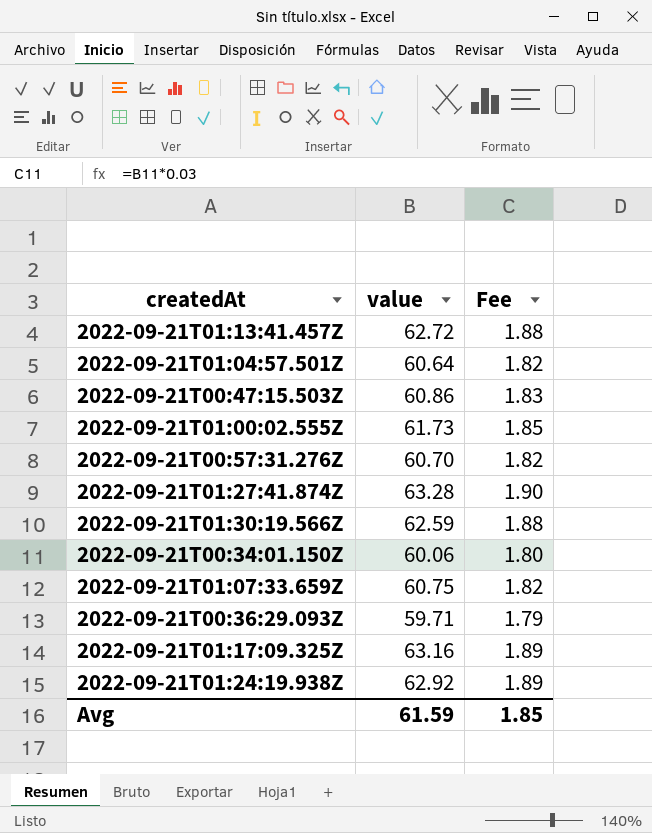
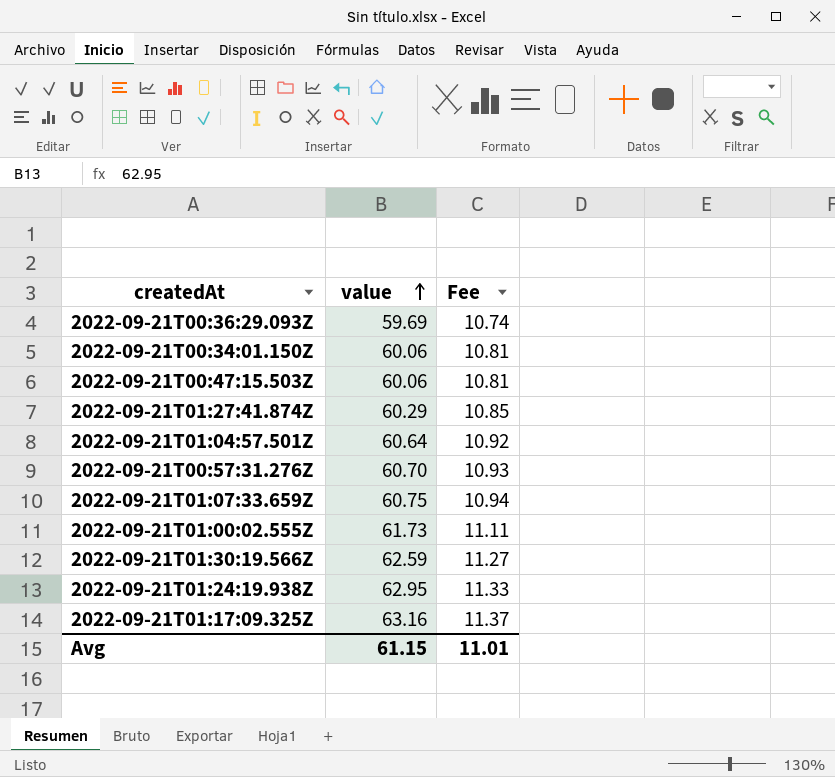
row order: none -> value ascending
column Fee | formula: [value] * 0.03 -> [value] * 0.18
row 2022-09-21T01:13:41.457Z: 62.72 | 1.88 -> none
2022-09-21T00:36:29.093Z | value: 59.71 -> 59.69
2022-09-21T00:47:15.503Z | value: 60.86 -> 60.06
2022-09-21T01:27:41.874Z | value: 63.28 -> 60.29
2022-09-21T01:24:19.938Z | value: 62.92 -> 62.95
Avg | value: 61.59 -> 61.15
Avg | Fee: 1.85 -> 11.01

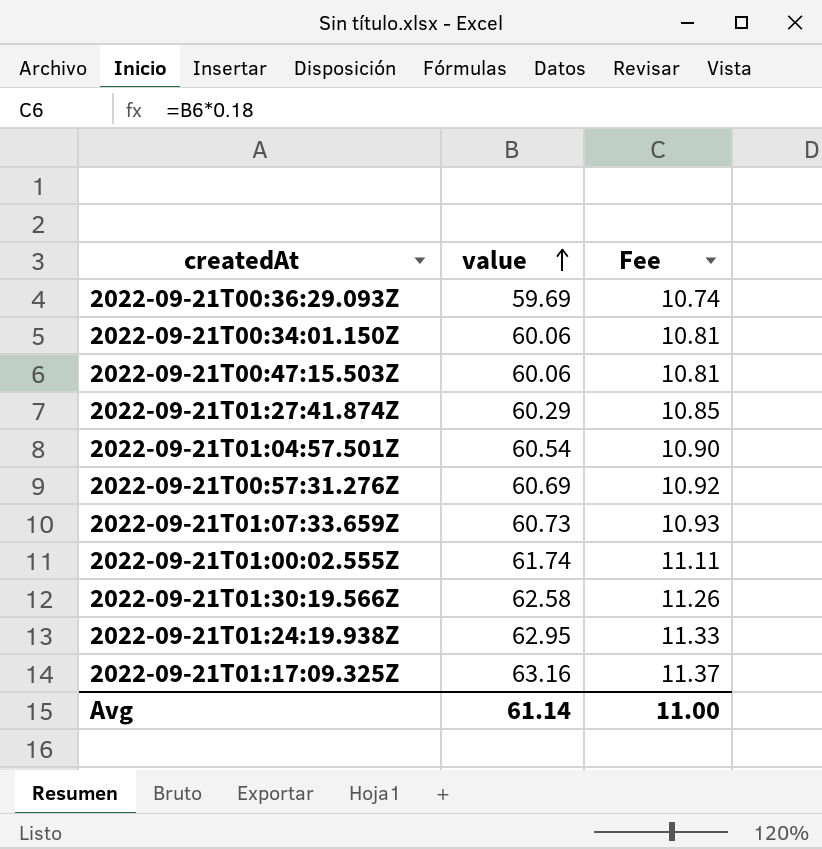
2022-09-21T01:04:57.501Z | value: 60.64 -> 60.54
2022-09-21T01:04:57.501Z | Fee: 10.92 -> 10.90
2022-09-21T00:57:31.276Z | value: 60.70 -> 60.69
2022-09-21T00:57:31.276Z | Fee: 10.93 -> 10.92
2022-09-21T01:07:33.659Z | value: 60.75 -> 60.73
2022-09-21T01:07:33.659Z | Fee: 10.94 -> 10.93
2022-09-21T01:00:02.555Z | value: 61.73 -> 61.74
2022-09-21T01:30:19.566Z | value: 62.59 -> 62.58
2022-09-21T01:30:19.566Z | Fee: 11.27 -> 11.26
Avg | value: 61.15 -> 61.14
Avg | Fee: 11.01 -> 11.00

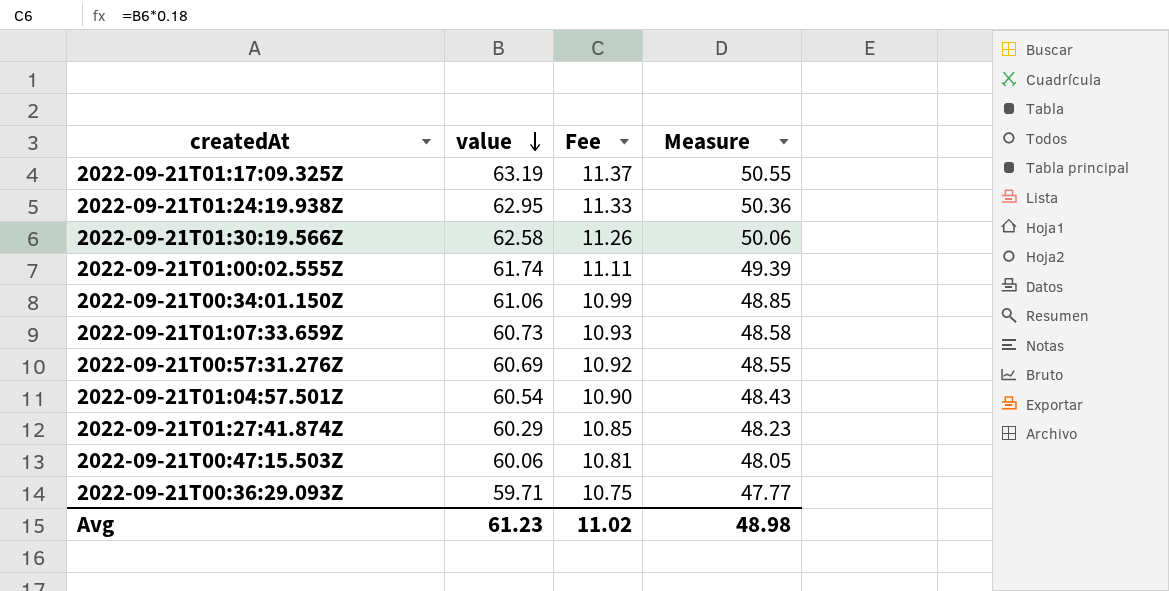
row order: value ascending -> value descending
column Measure | formula: none -> [value] * 0.8
2022-09-21T01:17:09.325Z | value: 63.16 -> 63.19
2022-09-21T00:34:01.150Z | value: 60.06 -> 61.06
2022-09-21T00:34:01.150Z | Fee: 10.81 -> 10.99
2022-09-21T00:36:29.093Z | value: 59.69 -> 59.71
2022-09-21T00:36:29.093Z | Fee: 10.74 -> 10.75
Avg | value: 61.14 -> 61.23
Avg | Fee: 11.00 -> 11.02

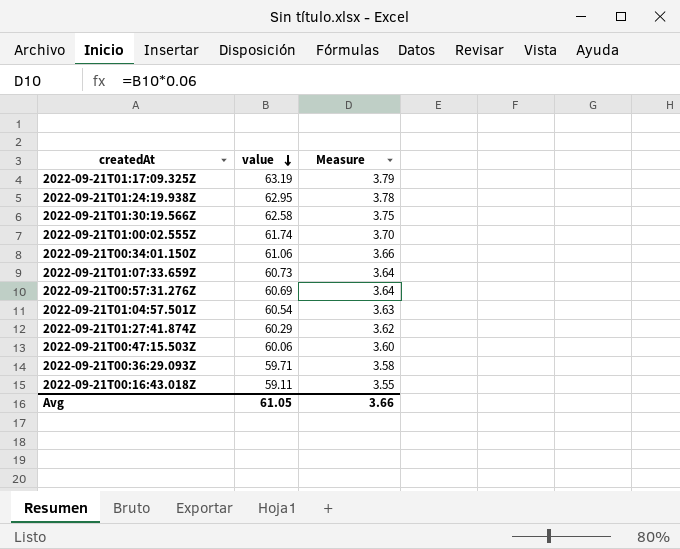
column Fee | formula: [value] * 0.18 -> none
column Measure | formula: [value] * 0.8 -> [value] * 0.06
row 2022-09-21T00:16:43.018Z: none -> 59.11 | 3.55
Avg | value: 61.23 -> 61.05
Avg | Measure: 48.98 -> 3.66

